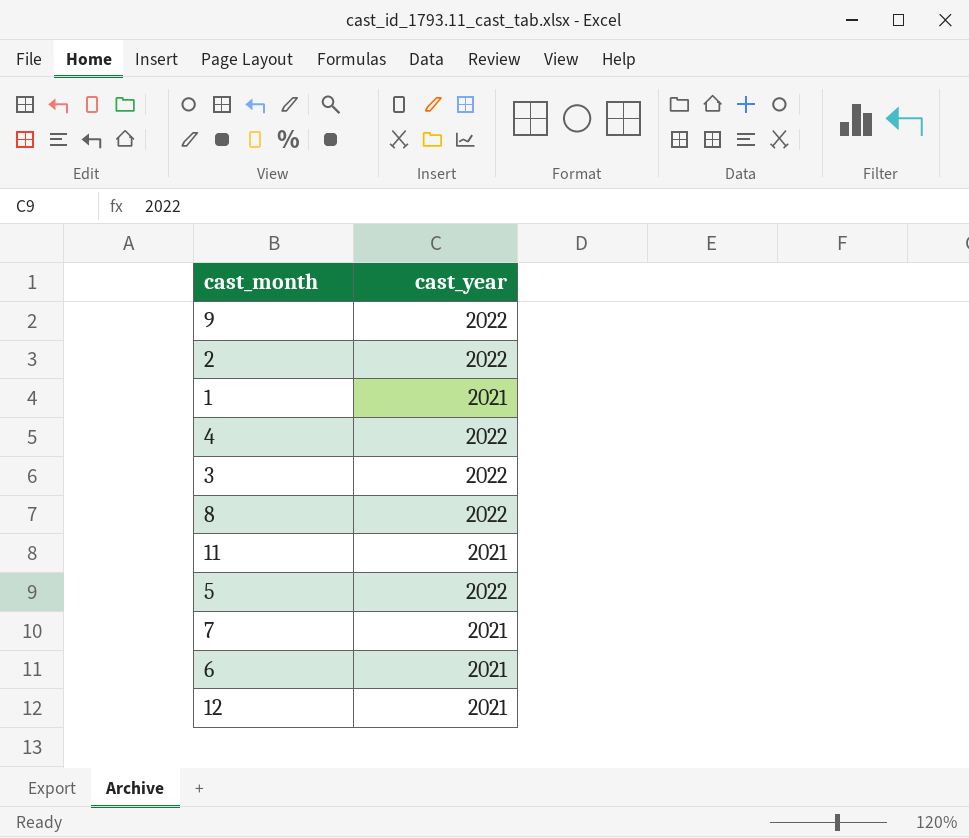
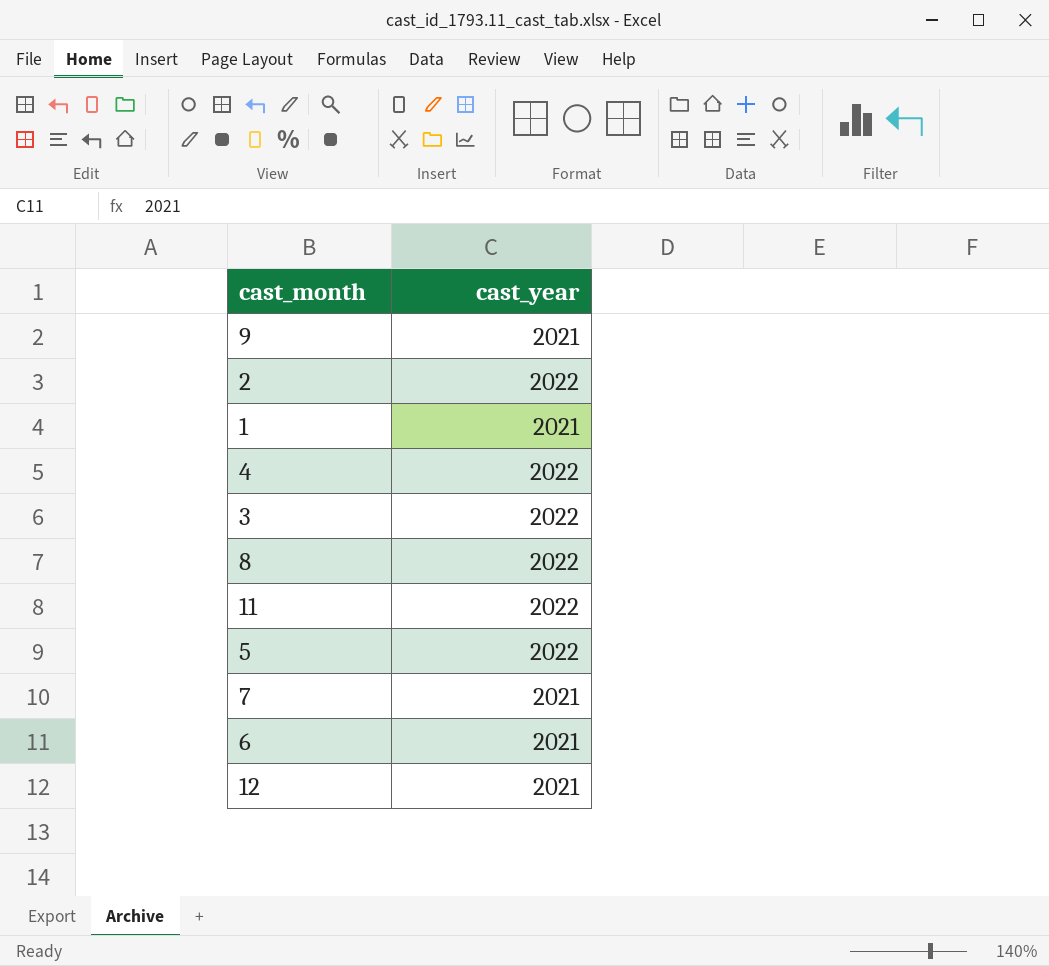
9 | cast_year: 2022 -> 2021
11 | cast_year: 2021 -> 2022

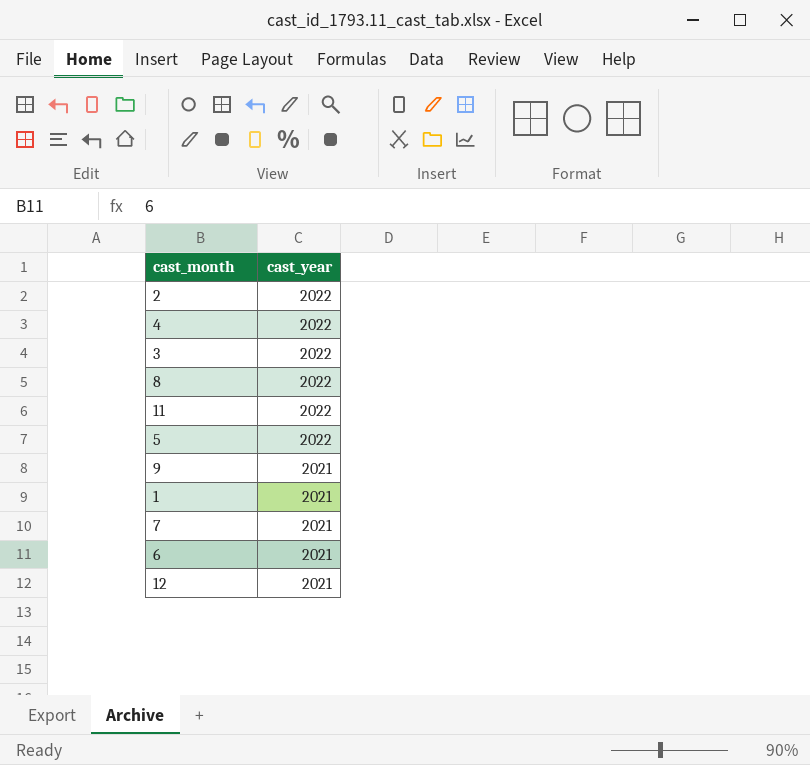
row order: none -> cast_year descending

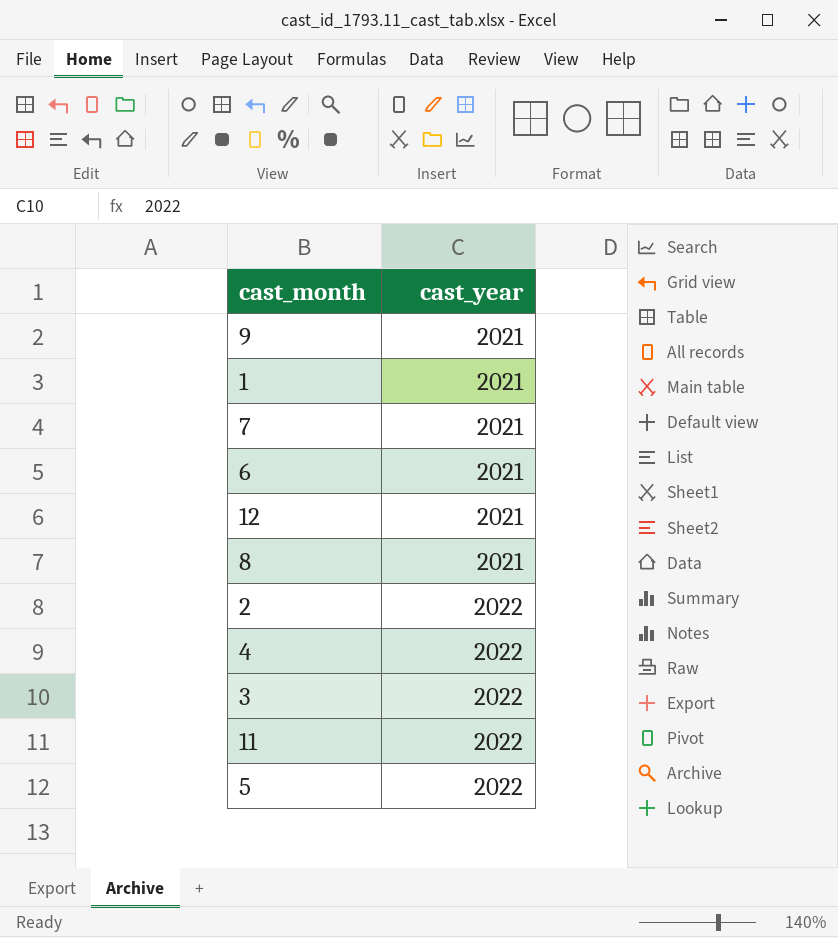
row order: cast_year descending -> cast_year ascending
8 | cast_year: 2022 -> 2021

